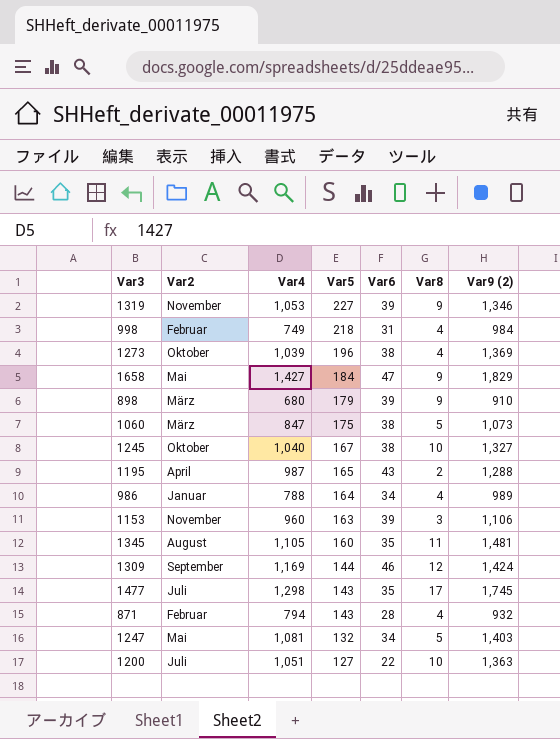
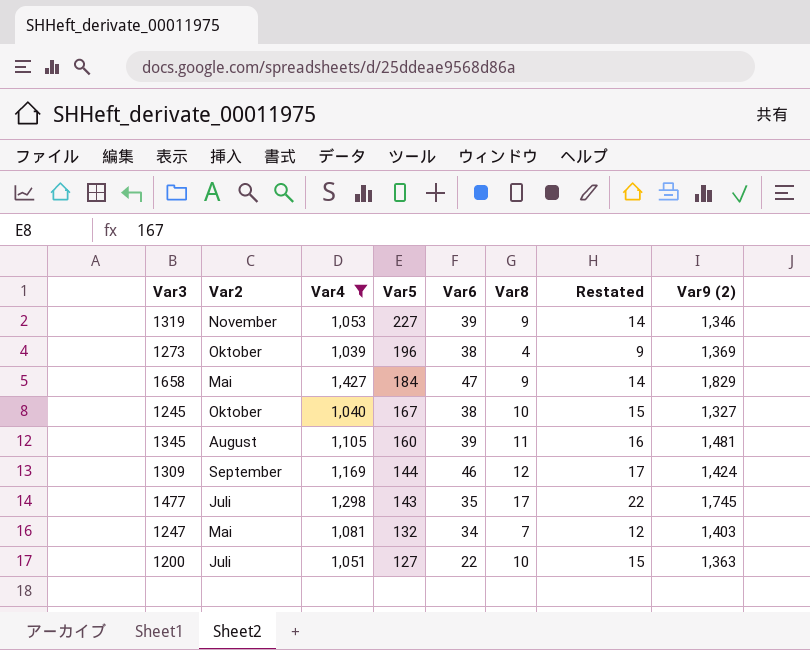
filter: none -> Var4 >= 1,039
column Restated | formula: none -> [Var8] + 5
1345 | Var6: 35 -> 39
1247 | Var8: 5 -> 7

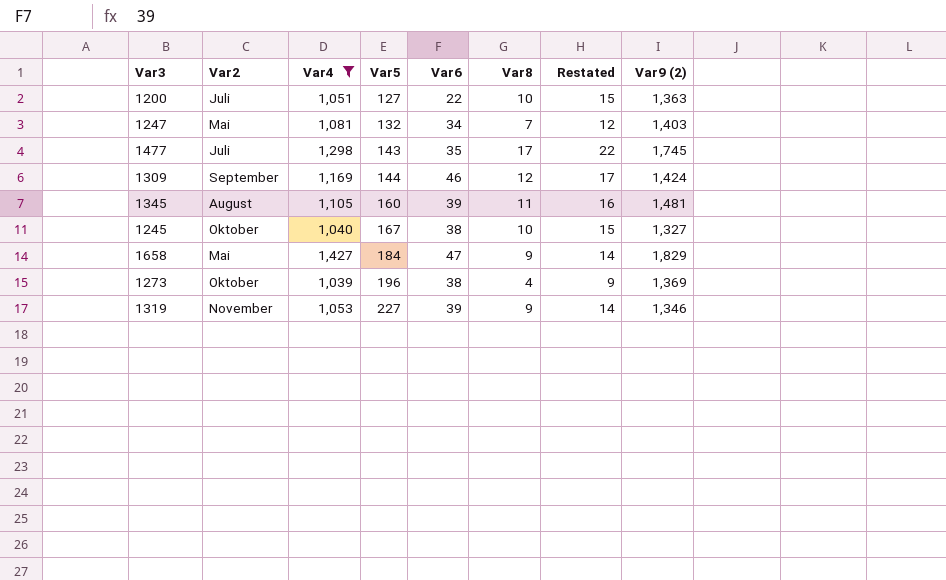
row order: Var5 descending -> Var5 ascending

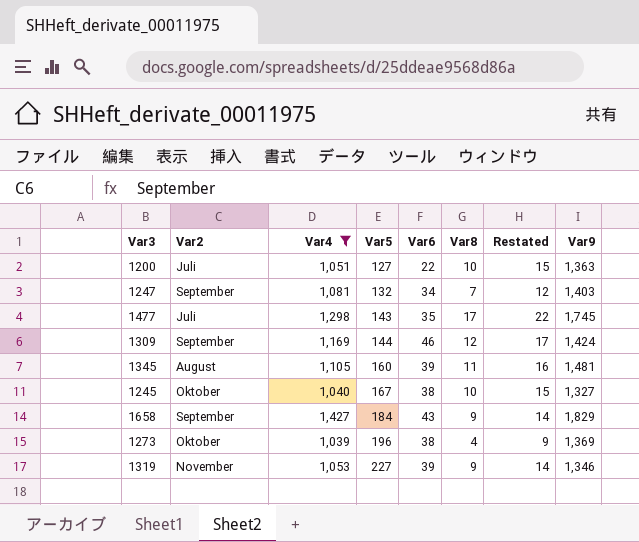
column name: Var9 (2) -> Var9
1247 | Var2: Mai -> September
1658 | Var2: Mai -> September
1658 | Var6: 47 -> 43

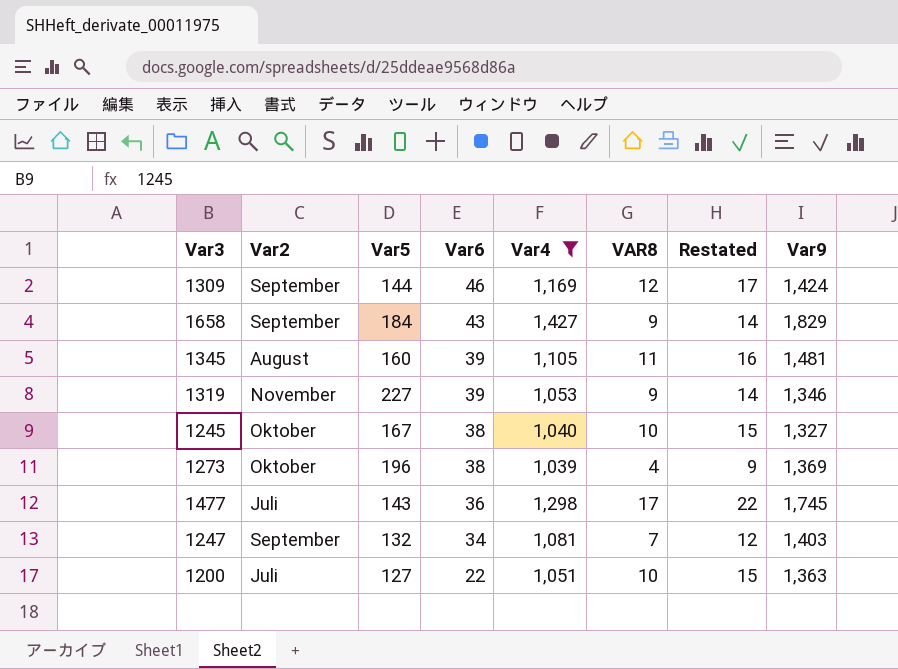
row order: Var5 ascending -> Var6 descending
column Var4 | position: 3 -> 5
column name: Var8 -> VAR8
1477 | Var6: 35 -> 36

